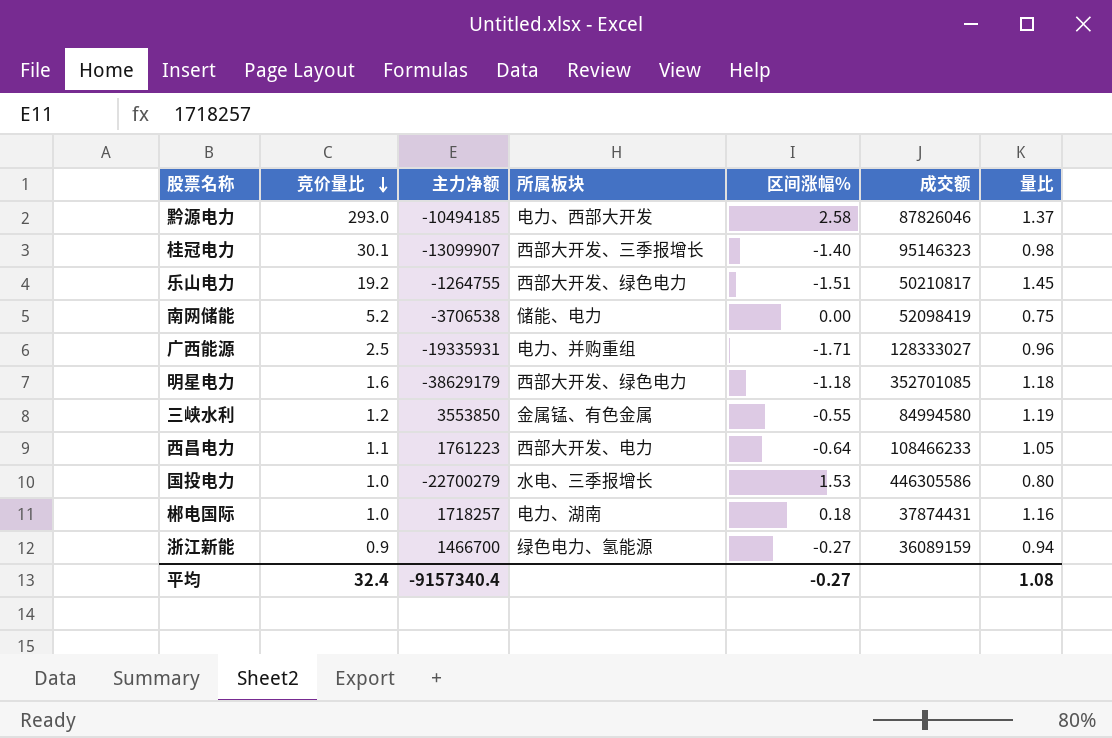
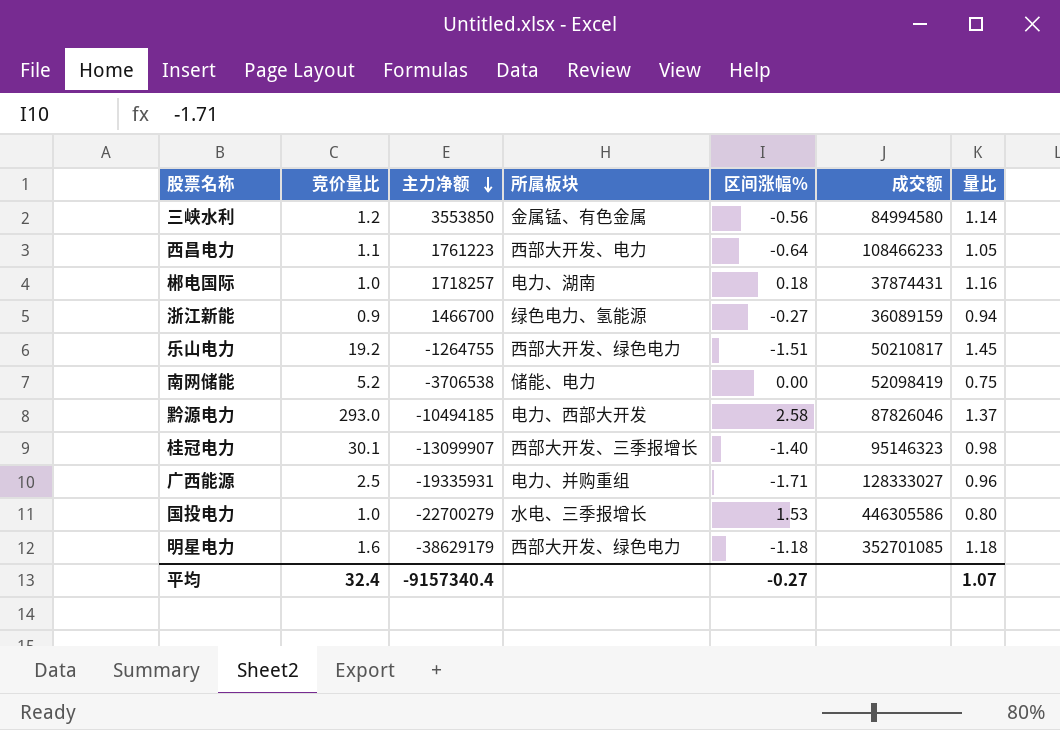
row order: 竞价量比 descending -> 主力净额 descending
三峡水利 | 区间涨幅%: -0.55 -> -0.56
三峡水利 | 量比: 1.19 -> 1.14
平均 | 量比: 1.08 -> 1.07

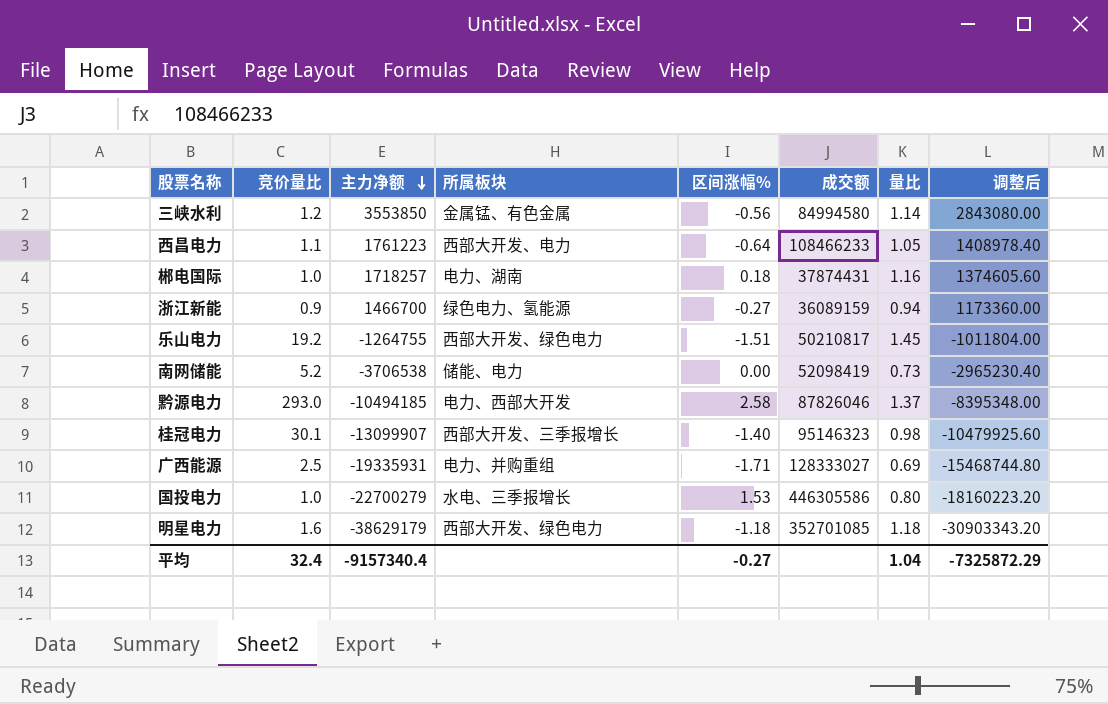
column 调整后 | formula: none -> [主力净额] * 0.8
南网储能 | 量比: 0.75 -> 0.73
广西能源 | 量比: 0.96 -> 0.69
平均 | 量比: 1.07 -> 1.04

